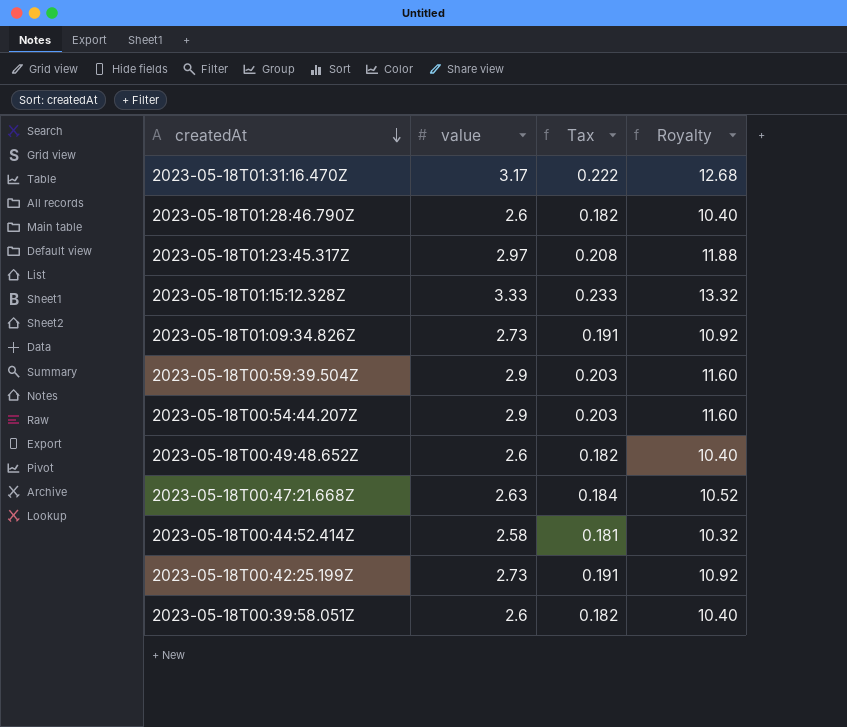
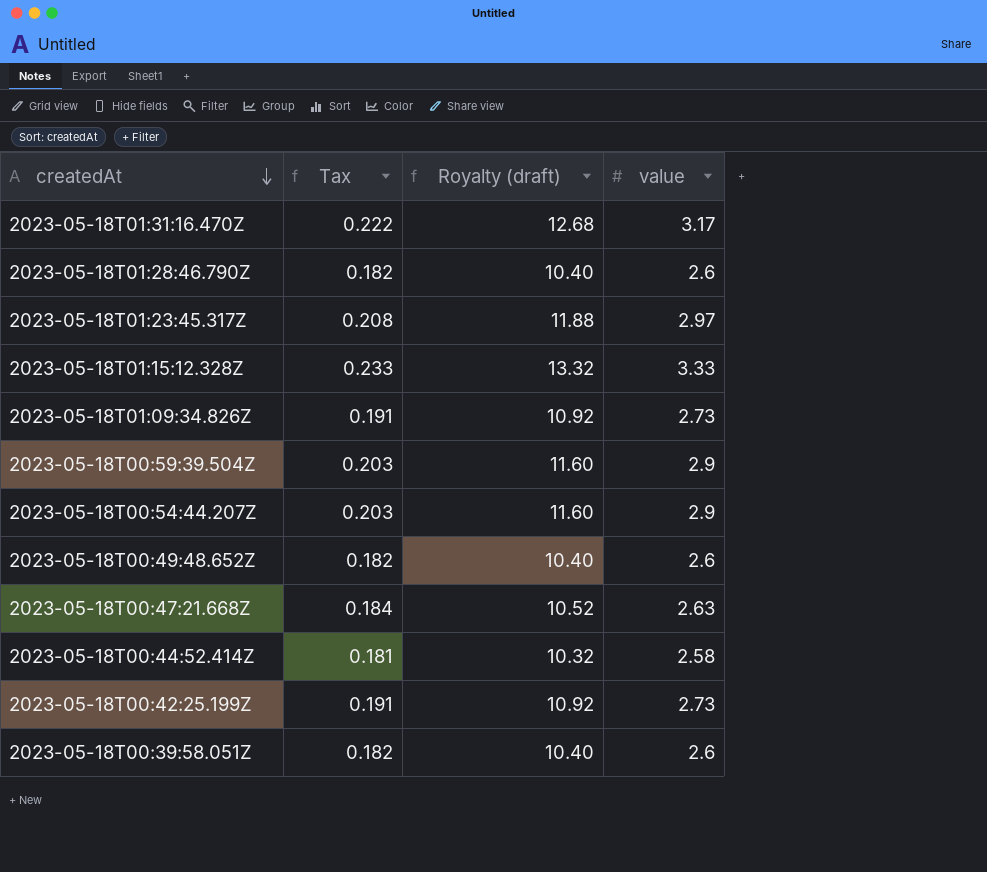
column name: Royalty -> Royalty (draft)
column value | position: 2 -> 4

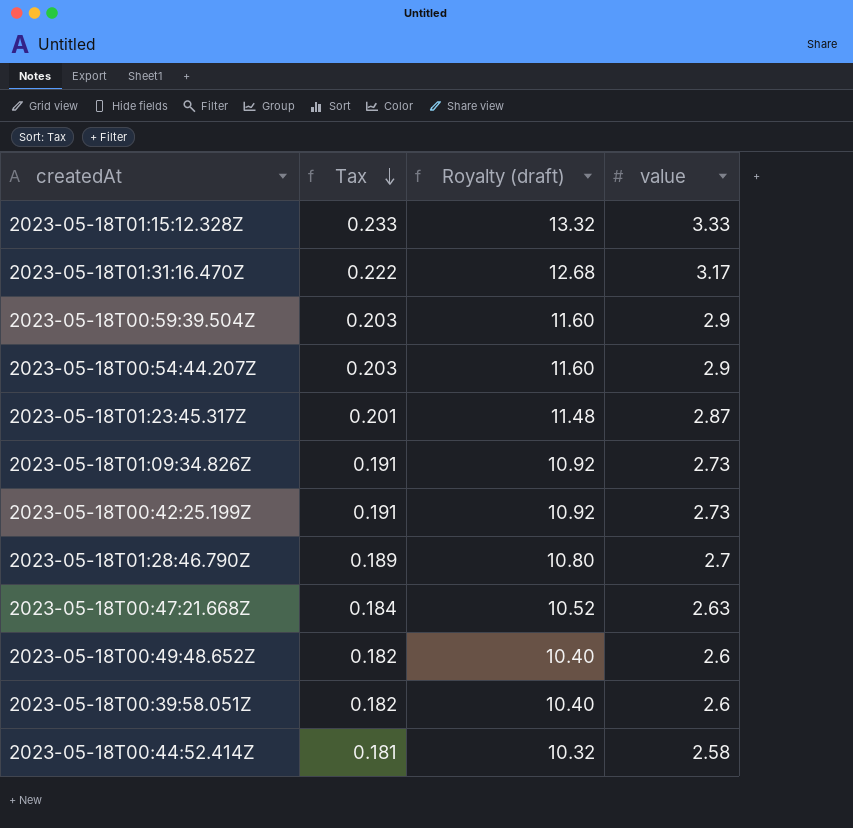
row order: createdAt descending -> Tax descending
2023-05-18T01:23:45.317Z | Tax: 0.208 -> 0.201
2023-05-18T01:23:45.317Z | Royalty (draft): 11.88 -> 11.48
2023-05-18T01:23:45.317Z | value: 2.97 -> 2.87
2023-05-18T01:28:46.790Z | Tax: 0.182 -> 0.189
2023-05-18T01:28:46.790Z | Royalty (draft): 10.40 -> 10.80
2023-05-18T01:28:46.790Z | value: 2.6 -> 2.7

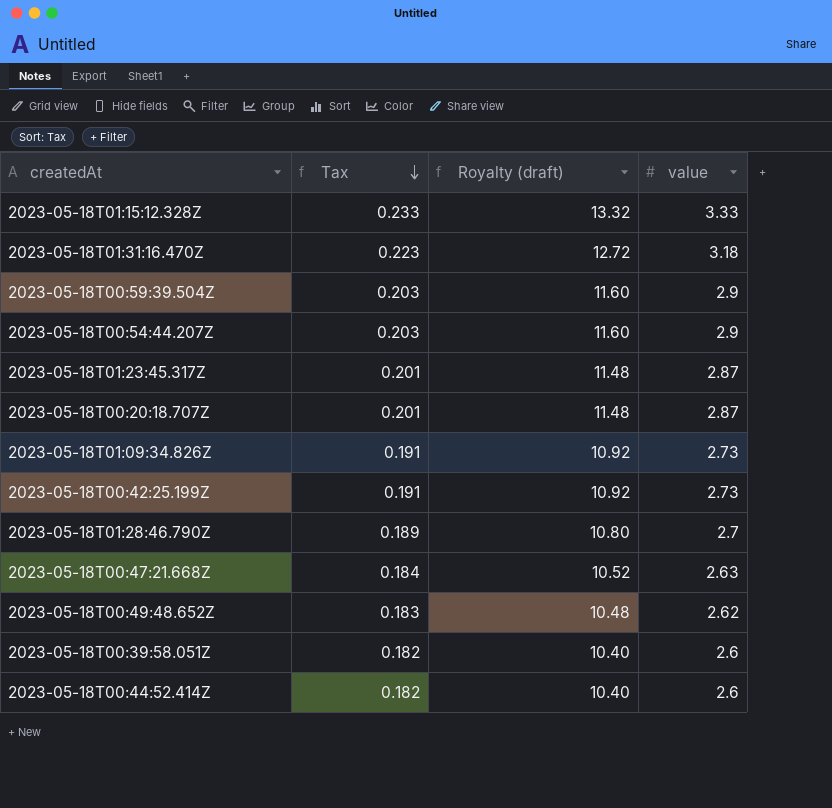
2023-05-18T01:31:16.470Z | Tax: 0.222 -> 0.223
2023-05-18T01:31:16.470Z | Royalty (draft): 12.68 -> 12.72
2023-05-18T01:31:16.470Z | value: 3.17 -> 3.18
row 2023-05-18T00:20:18.707Z: none -> 0.201 | 11.48 | 2.87
2023-05-18T00:49:48.652Z | Tax: 0.182 -> 0.183
2023-05-18T00:49:48.652Z | Royalty (draft): 10.40 -> 10.48
2023-05-18T00:49:48.652Z | value: 2.6 -> 2.62
2023-05-18T00:44:52.414Z | Tax: 0.181 -> 0.182
2023-05-18T00:44:52.414Z | Royalty (draft): 10.32 -> 10.40
2023-05-18T00:44:52.414Z | value: 2.58 -> 2.6

